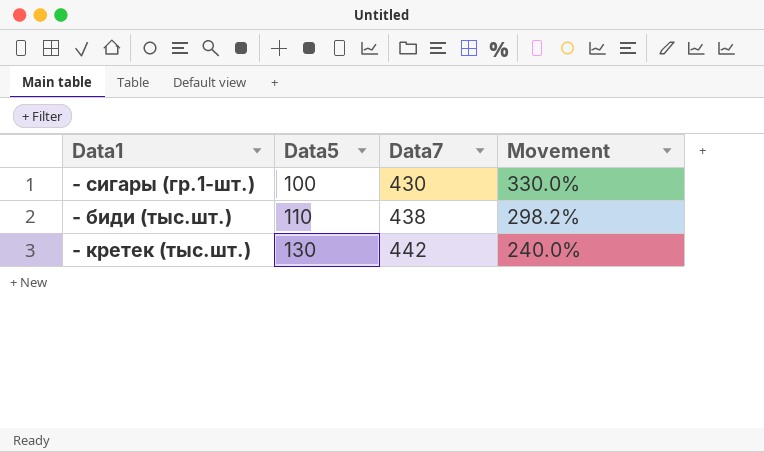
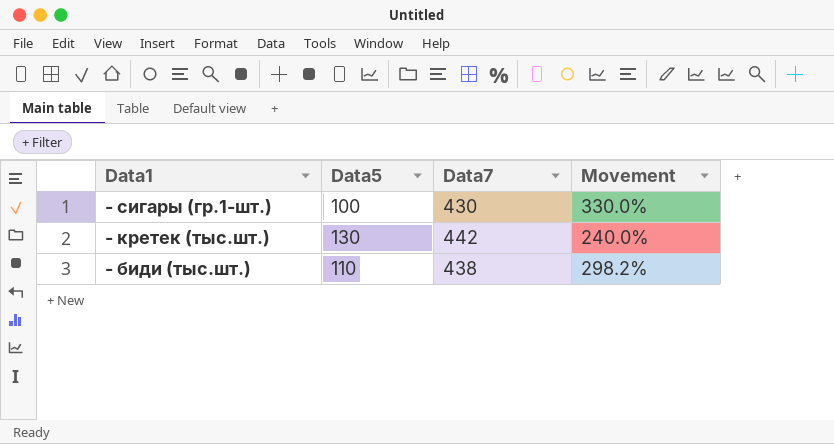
row order: Data5 ascending -> Data1 descending

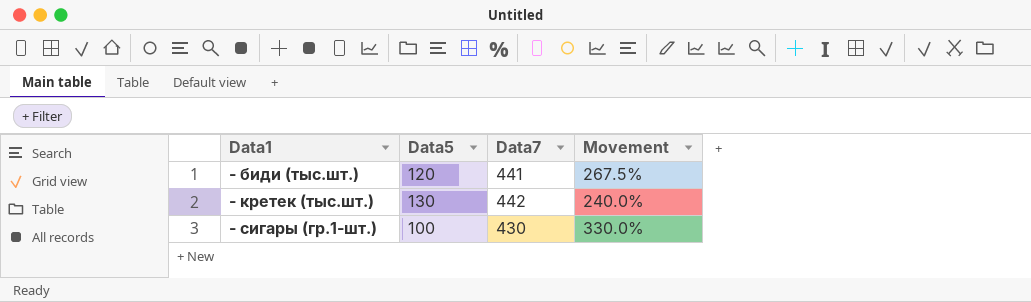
row order: Data1 descending -> Data1 ascending
- биди (тыс.шт.) | Data5: 110 -> 120
- биди (тыс.шт.) | Data7: 438 -> 441
- биди (тыс.шт.) | Movement: 298.2% -> 267.5%

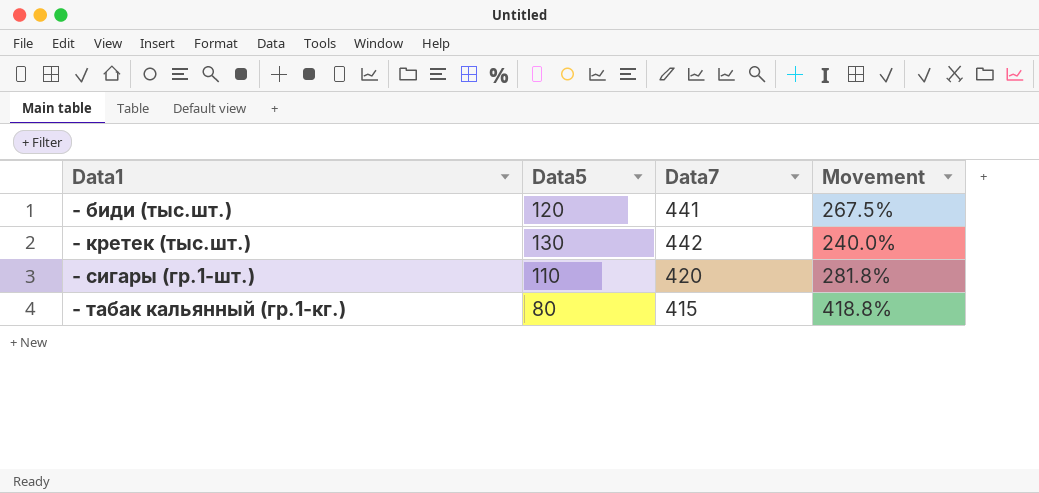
- сигары (гр.1-шт.) | Data5: 100 -> 110
- сигары (гр.1-шт.) | Data7: 430 -> 420
- сигары (гр.1-шт.) | Movement: 330.0% -> 281.8%
row - табак кальянный (гр.1-кг.): none -> 80 | 415 | 418.8%

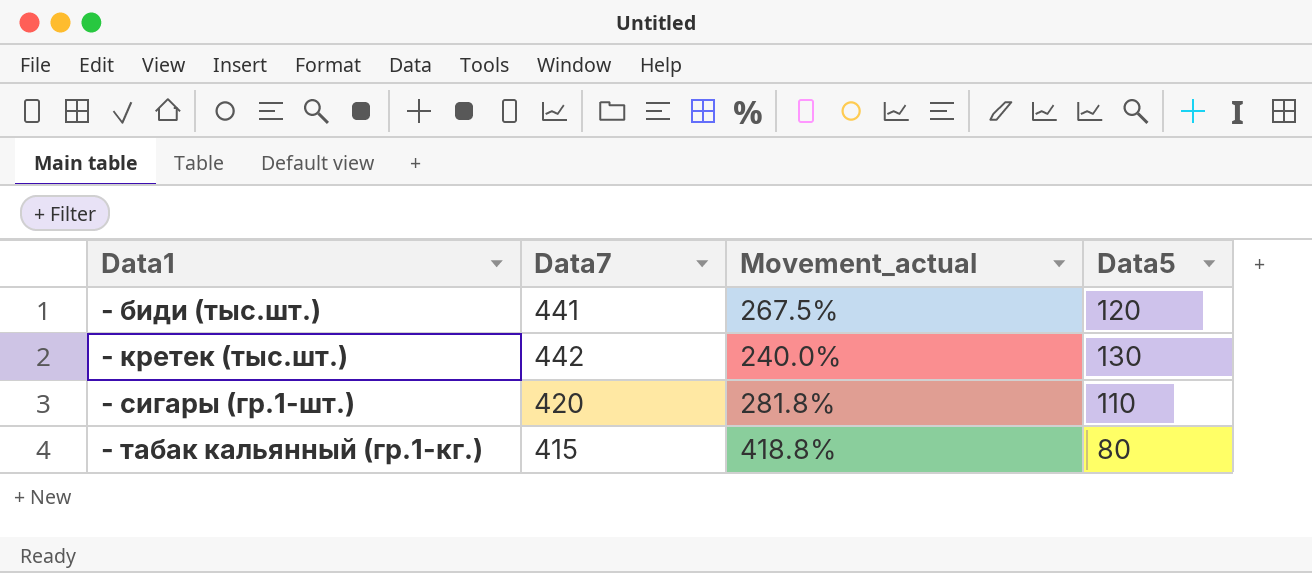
column name: Movement -> Movement_actual
column Data5 | position: 2 -> 4

